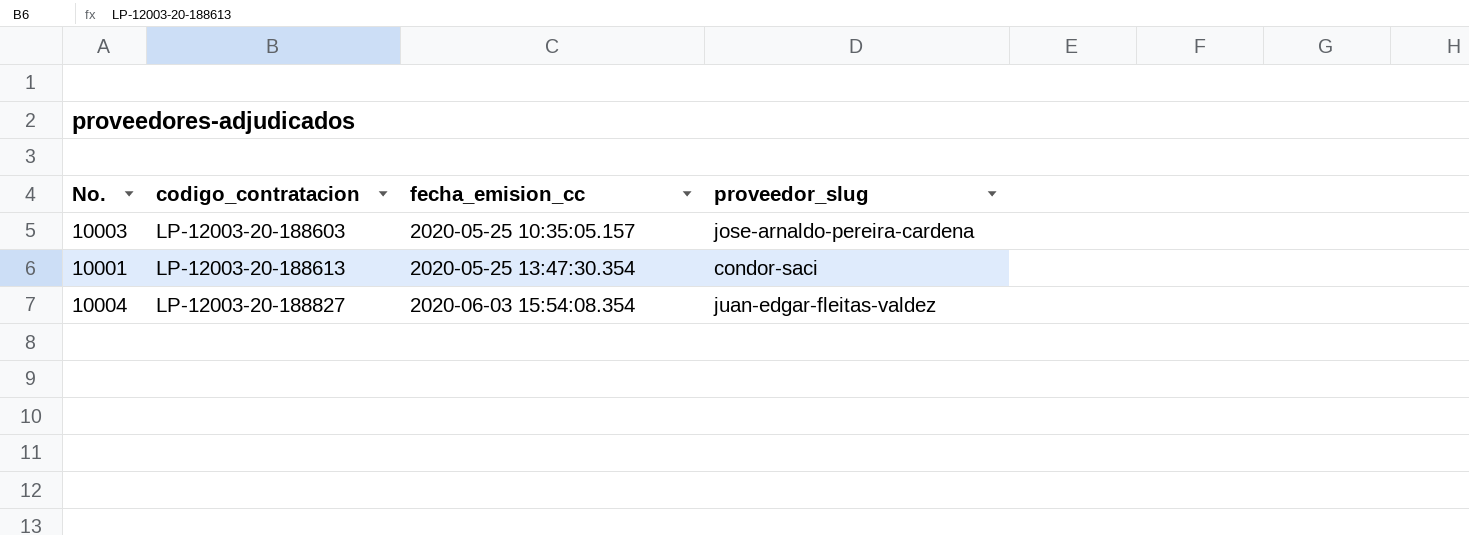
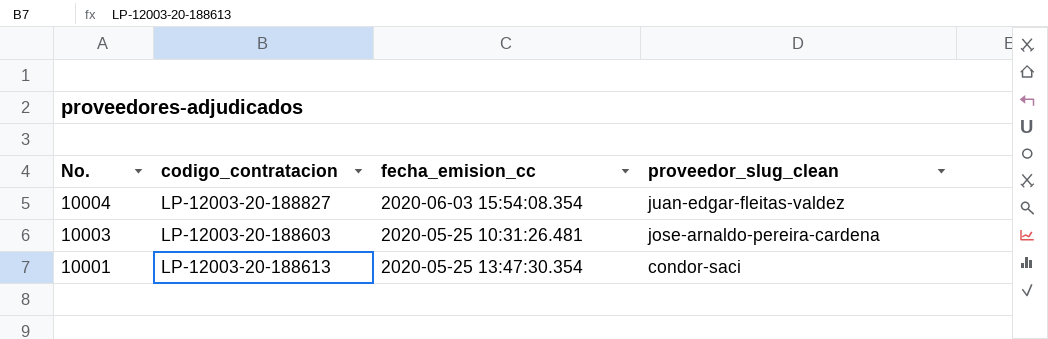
row order: codigo_contratacion ascending -> No. descending
column name: proveedor_slug -> proveedor_slug_clean
10003 | fecha_emision_cc: 2020-05-25 10:35:05.157 -> 2020-05-25 10:31:26.481

